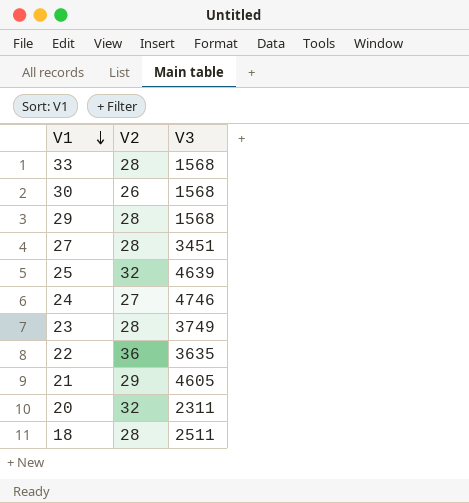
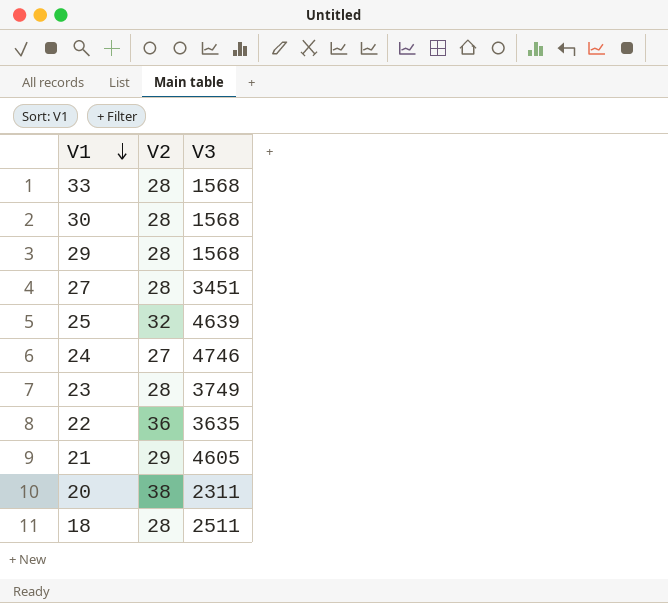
30 | V2: 26 -> 28
20 | V2: 32 -> 38

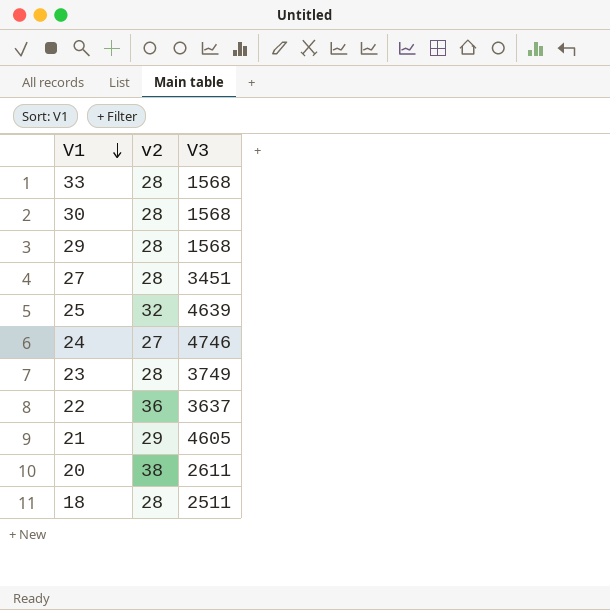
column name: V2 -> v2
22 | V3: 3635 -> 3637
20 | V3: 2311 -> 2611

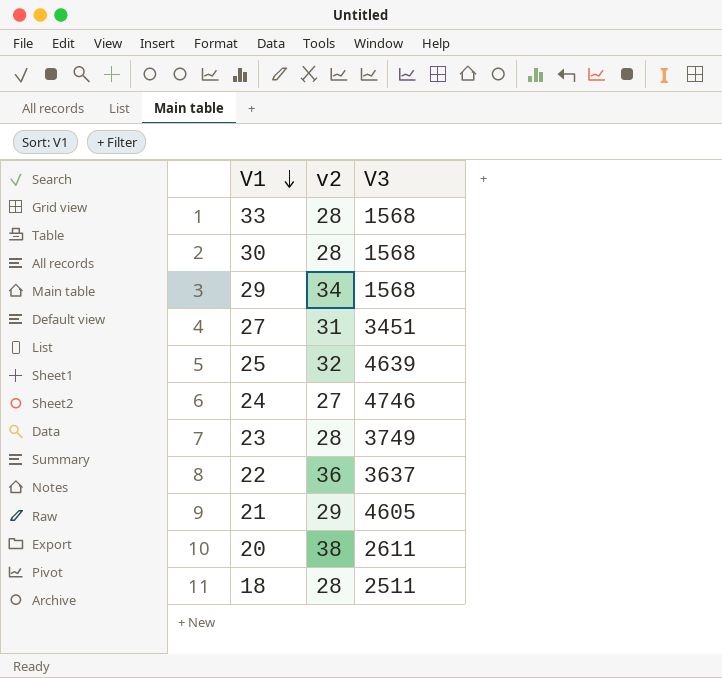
29 | v2: 28 -> 34
27 | v2: 28 -> 31

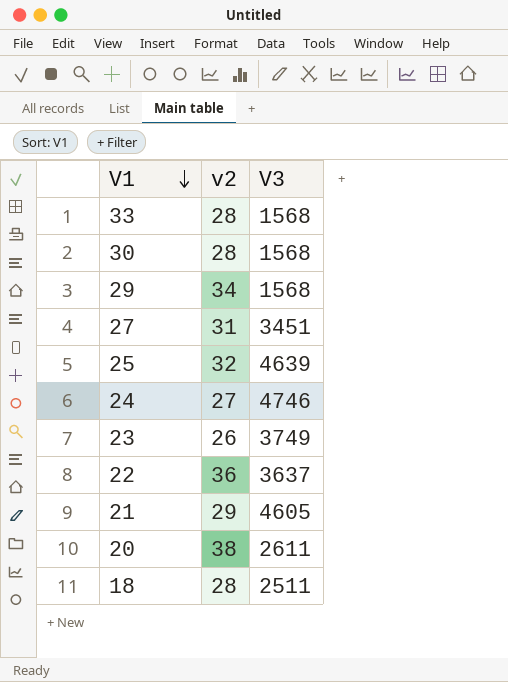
23 | v2: 28 -> 26

